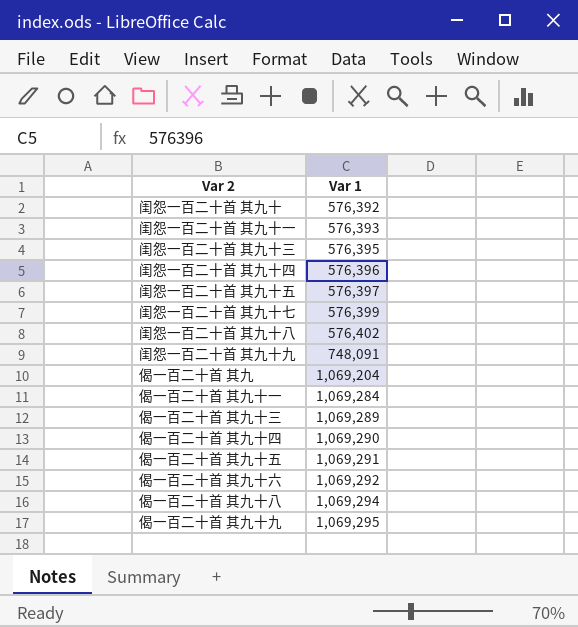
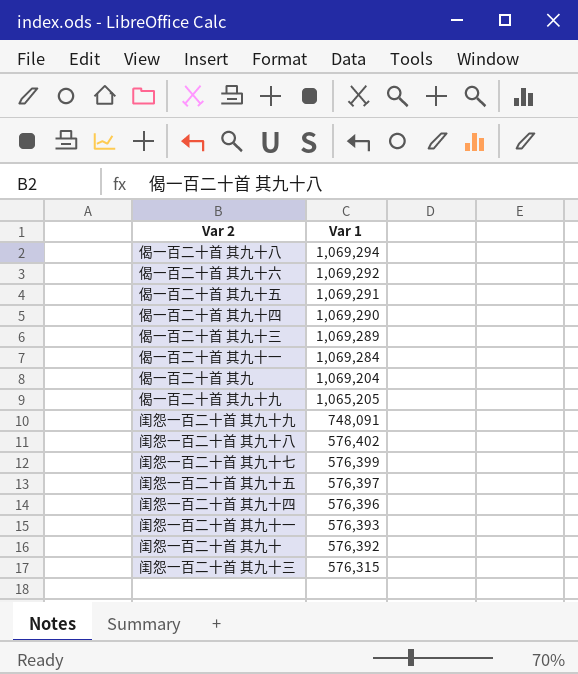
row order: Var 1 ascending -> Var 1 descending
偈一百二十首 其九十九 | Var 1: 1,069,295 -> 1,065,205
闺怨一百二十首 其九十三 | Var 1: 576,395 -> 576,315

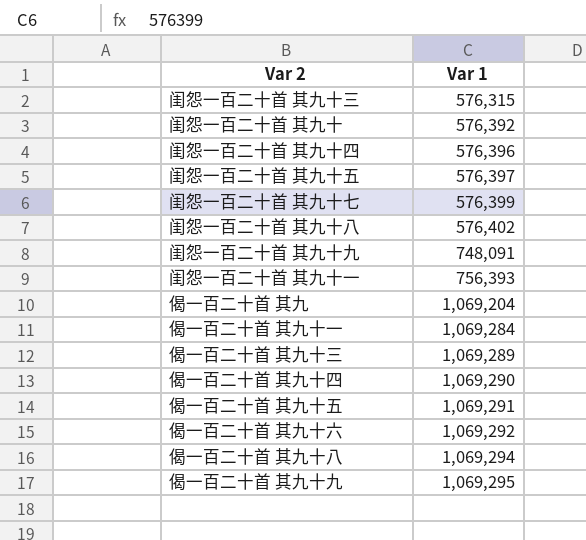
row order: Var 1 descending -> Var 1 ascending
闺怨一百二十首 其九十一 | Var 1: 576,393 -> 756,393
偈一百二十首 其九十九 | Var 1: 1,065,205 -> 1,069,295

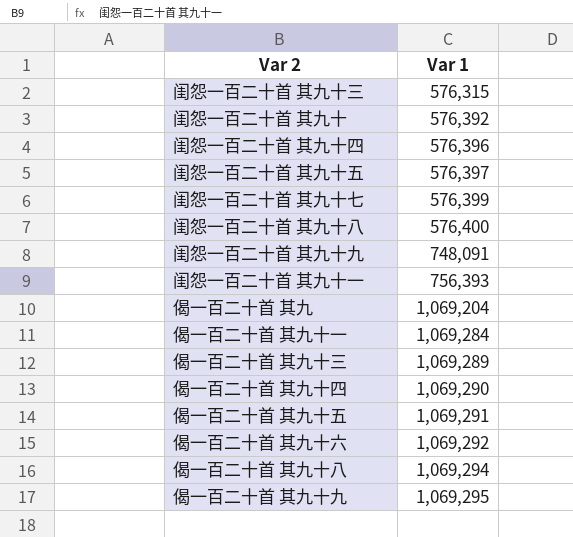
闺怨一百二十首 其九十八 | Var 1: 576,402 -> 576,400

